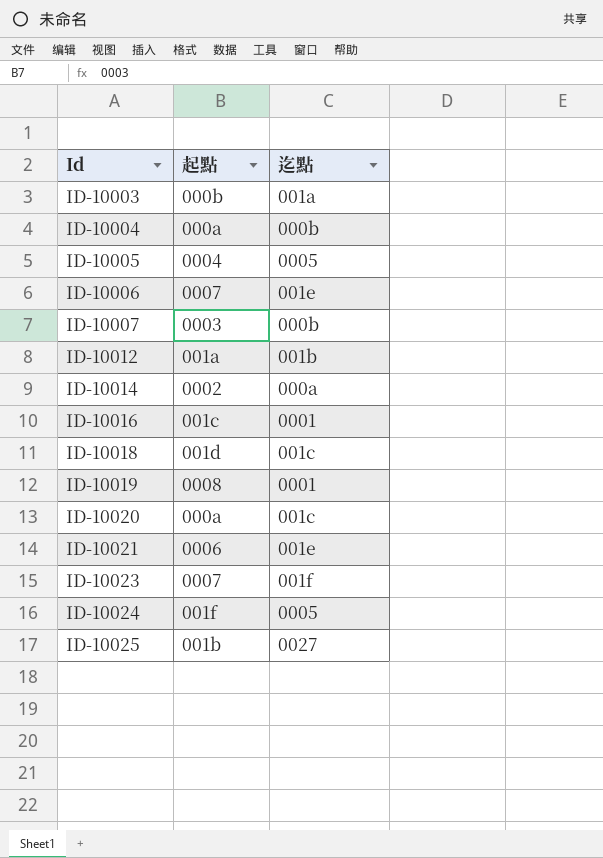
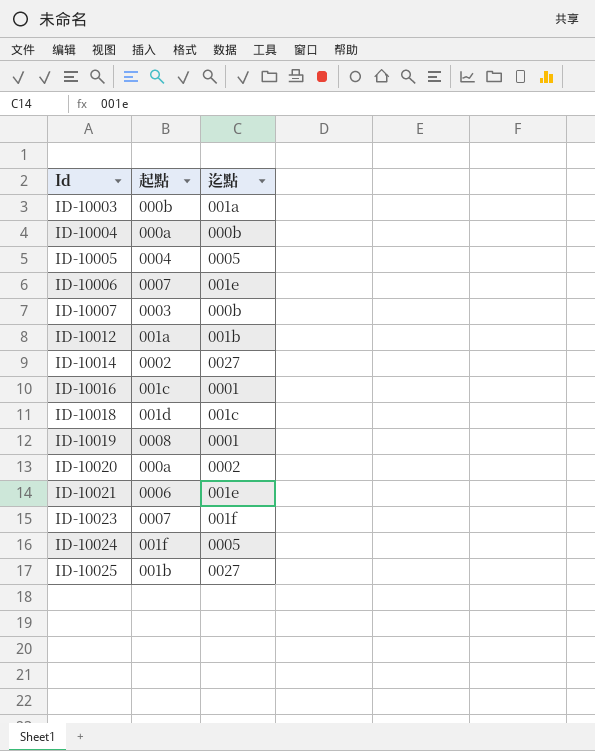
ID-10014 | 迄點: 000a -> 0027
ID-10020 | 迄點: 001c -> 0002

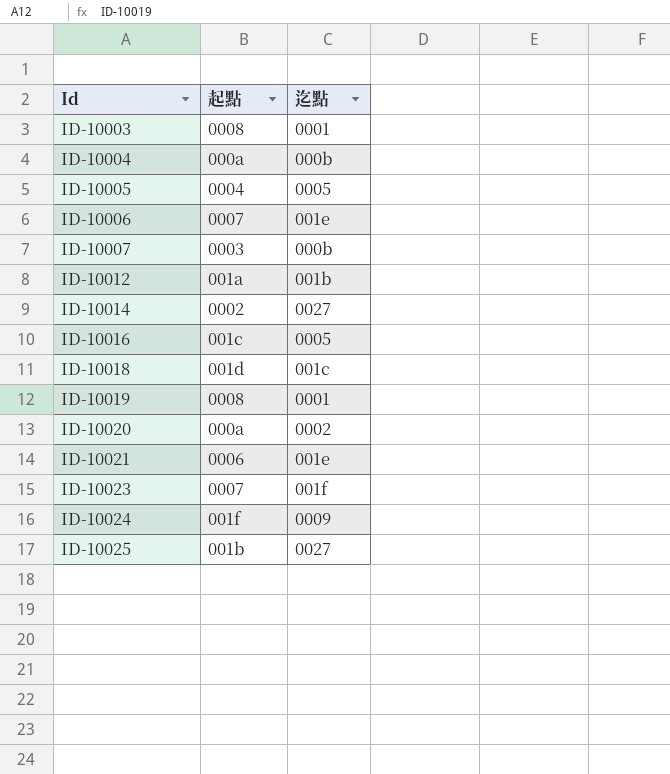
ID-10003 | 起點: 000b -> 0008
ID-10003 | 迄點: 001a -> 0001
ID-10016 | 迄點: 0001 -> 0005
ID-10024 | 迄點: 0005 -> 0009

